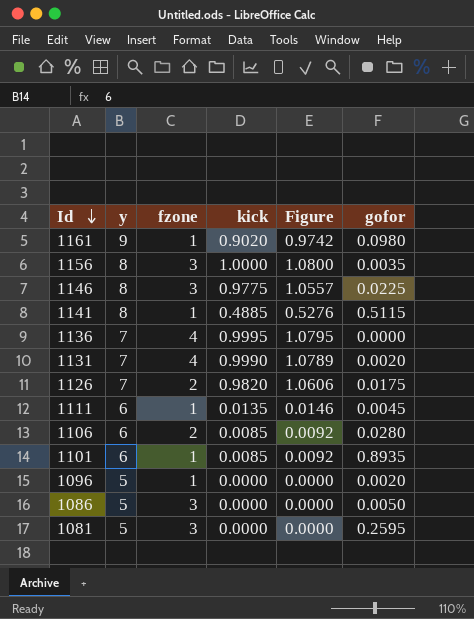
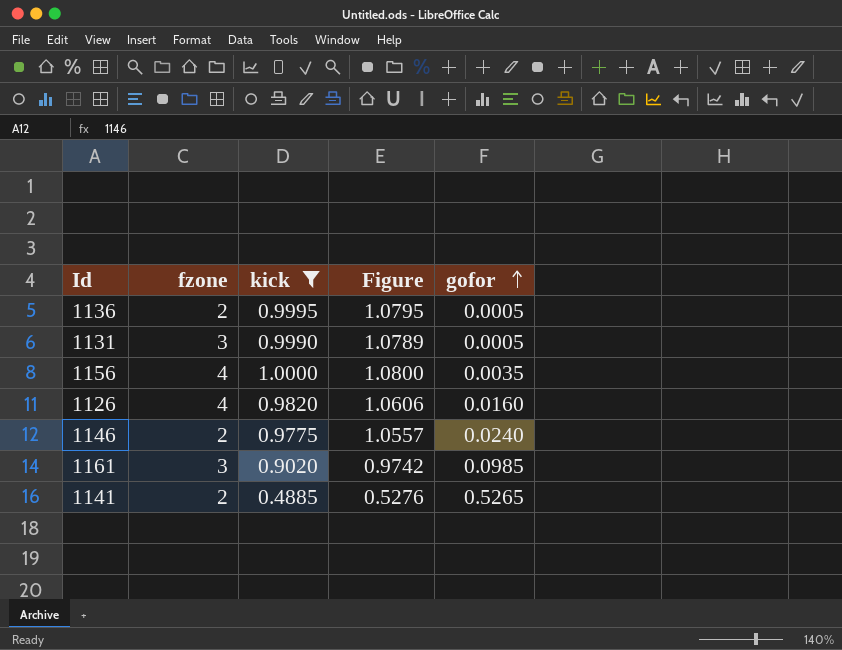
filter: none -> kick >= 0.4885
row order: Id descending -> gofor ascending
column y | position: 2 -> none
1136 | fzone: 4 -> 2
1136 | gofor: 0.0000 -> 0.0005
1131 | fzone: 4 -> 3
1131 | gofor: 0.0020 -> 0.0005
1156 | fzone: 3 -> 4
1126 | fzone: 2 -> 4
1126 | gofor: 0.0175 -> 0.0160
1146 | fzone: 3 -> 2
1146 | gofor: 0.0225 -> 0.0240
1161 | fzone: 1 -> 3
1161 | gofor: 0.0980 -> 0.0985
1141 | fzone: 1 -> 2
1141 | gofor: 0.5115 -> 0.5265

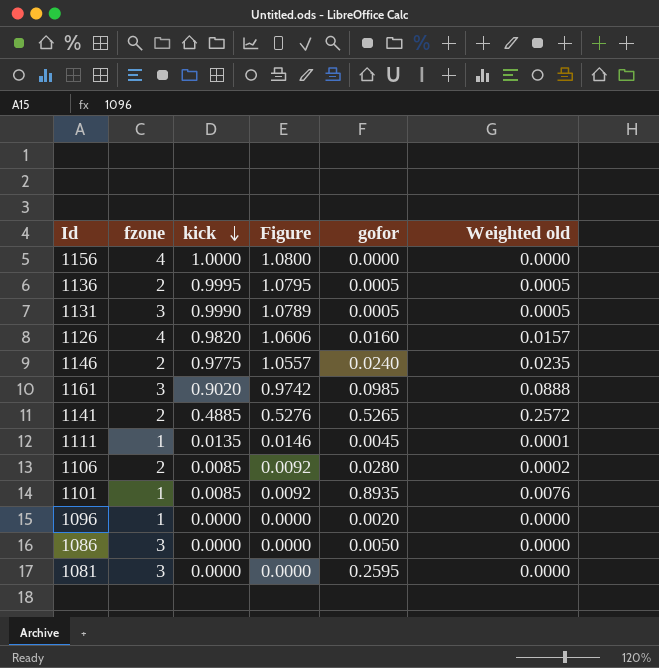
filter: kick >= 0.4885 -> none
row order: gofor ascending -> kick descending
column Weighted old | formula: none -> [kick] * [gofor]
1156 | gofor: 0.0035 -> 0.0000

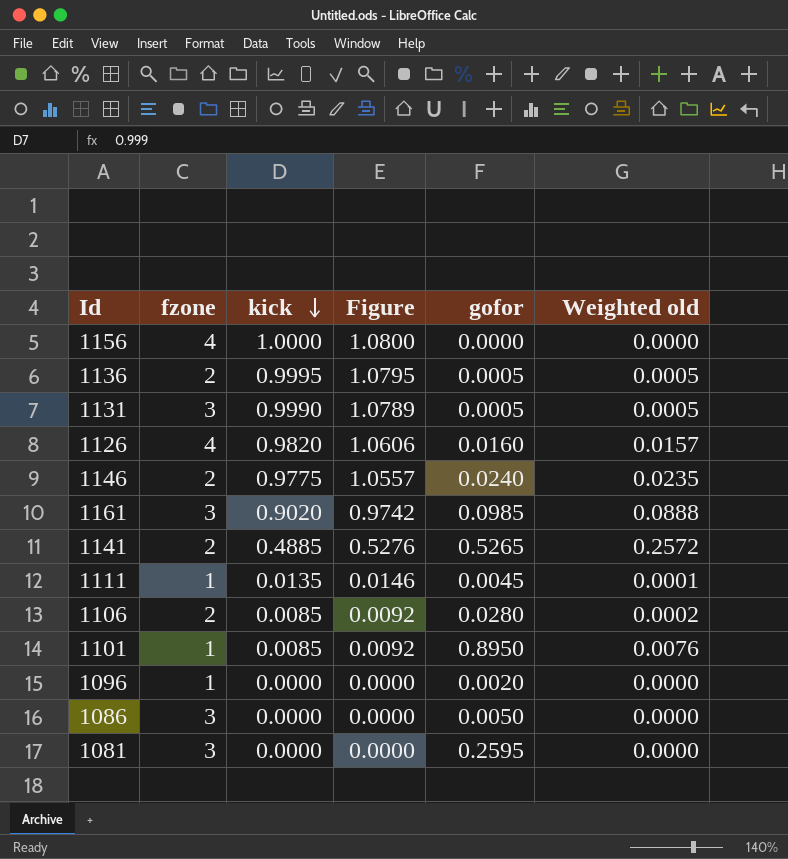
1101 | gofor: 0.8935 -> 0.8950

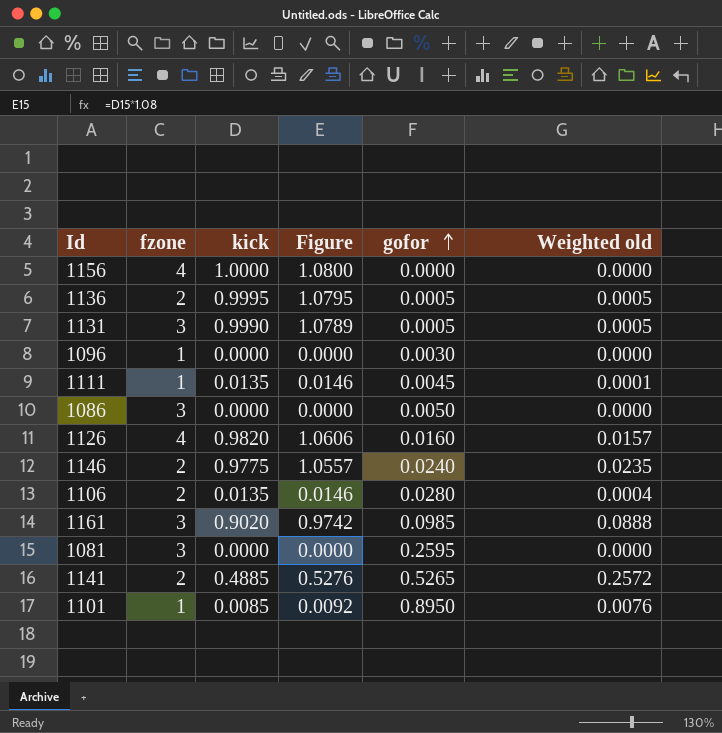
row order: kick descending -> gofor ascending
1096 | gofor: 0.0020 -> 0.0030
1106 | kick: 0.0085 -> 0.0135
1106 | Figure: 0.0092 -> 0.0146
1106 | Weighted old: 0.0002 -> 0.0004

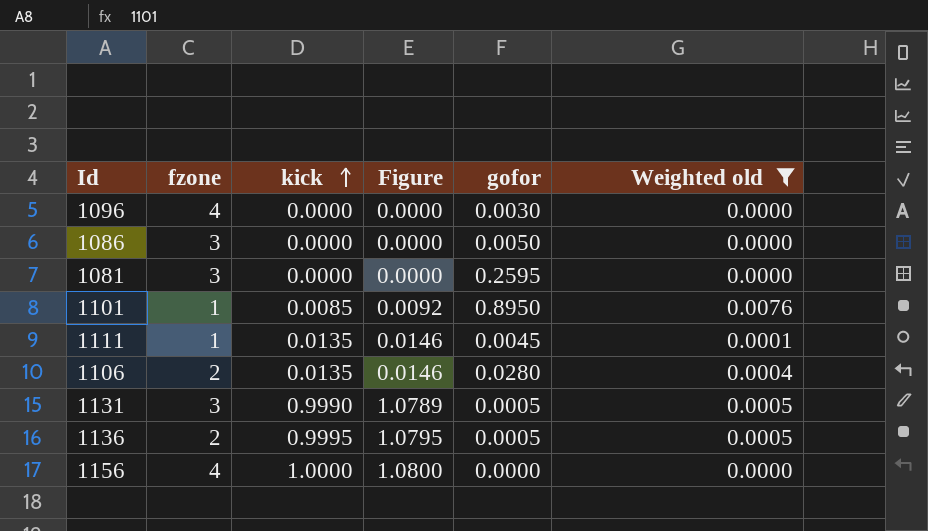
filter: none -> Weighted old <= 0.0076
row order: gofor ascending -> kick ascending
1096 | fzone: 1 -> 4

